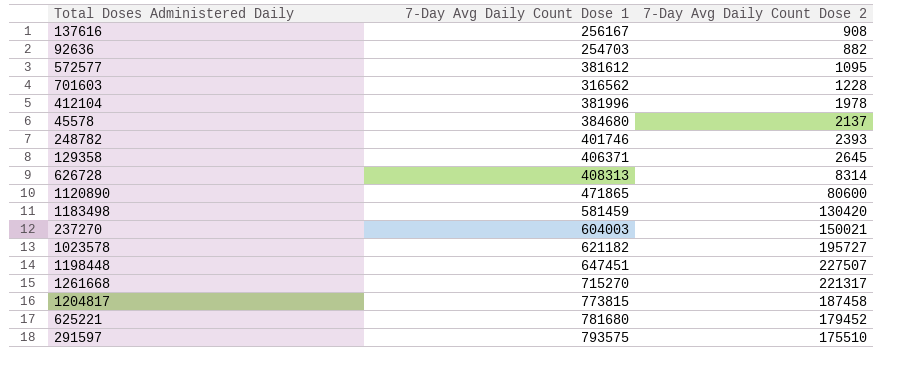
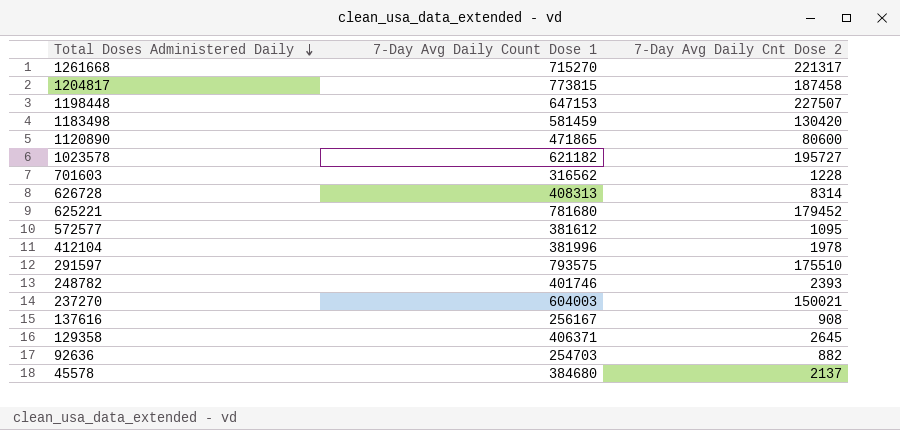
row order: none -> Total Doses Administered Daily descending
column name: 7-Day Avg Daily Count Dose 2 -> 7-Day Avg Daily Cnt Dose 2
1198448 | 7-Day Avg Daily Count Dose 1: 647451 -> 647153

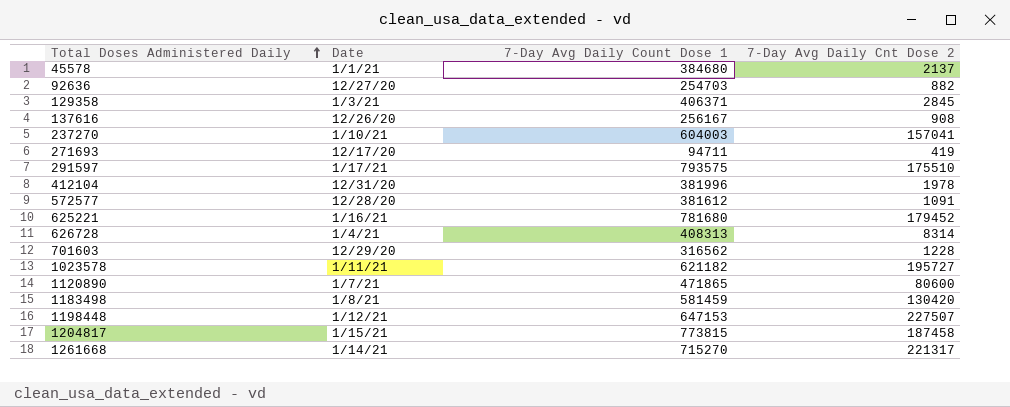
row order: Total Doses Administered Daily descending -> Total Doses Administered Daily ascending
column Date | position: none -> 2
row 248782: 401746 | 2393 -> none
129358 | 7-Day Avg Daily Cnt Dose 2: 2645 -> 2845
237270 | 7-Day Avg Daily Cnt Dose 2: 150021 -> 157041
row 271693: none -> 12/17/20 | 94711 | 419
572577 | 7-Day Avg Daily Cnt Dose 2: 1095 -> 1091

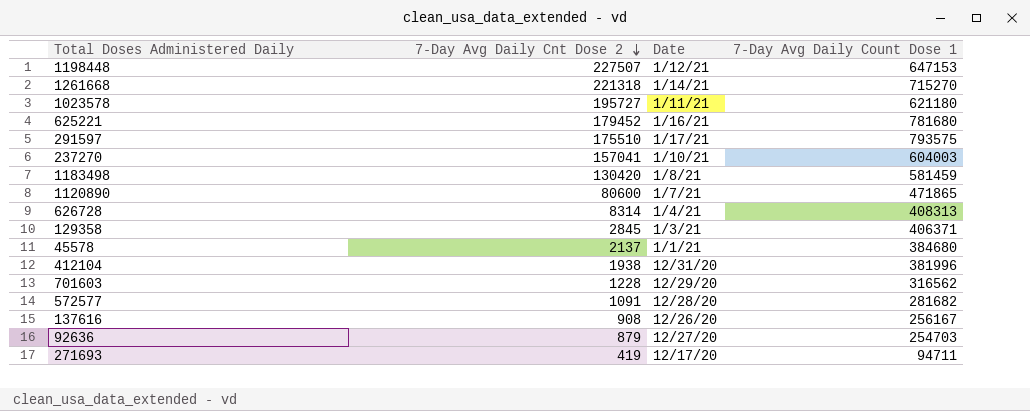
row order: Total Doses Administered Daily ascending -> 7-Day Avg Daily Cnt Dose 2 descending
column 7-Day Avg Daily Cnt Dose 2 | position: 4 -> 2
row 1204817: 1/15/21 | 773815 | 187458 -> none
1261668 | 7-Day Avg Daily Cnt Dose 2: 221317 -> 221318
1023578 | 7-Day Avg Daily Count Dose 1: 621182 -> 621180
412104 | 7-Day Avg Daily Cnt Dose 2: 1978 -> 1938
572577 | 7-Day Avg Daily Count Dose 1: 381612 -> 281682
92636 | 7-Day Avg Daily Cnt Dose 2: 882 -> 879

